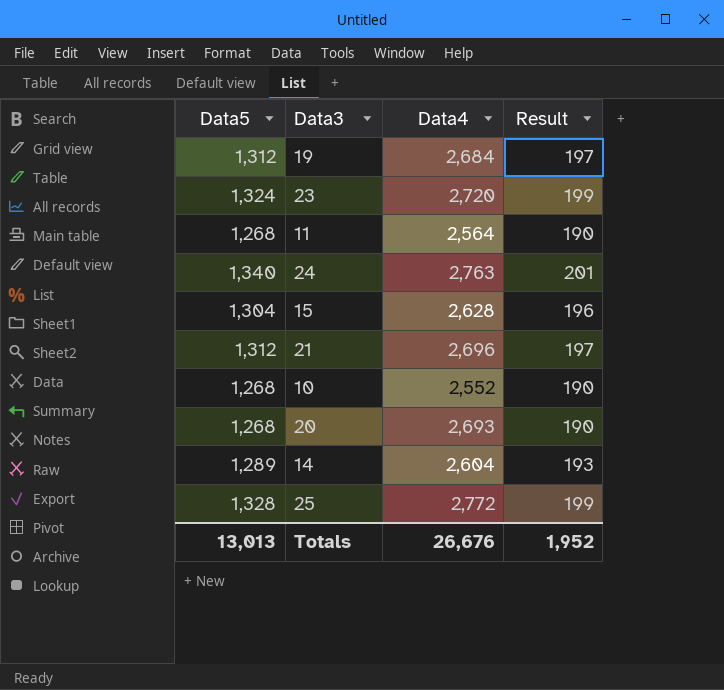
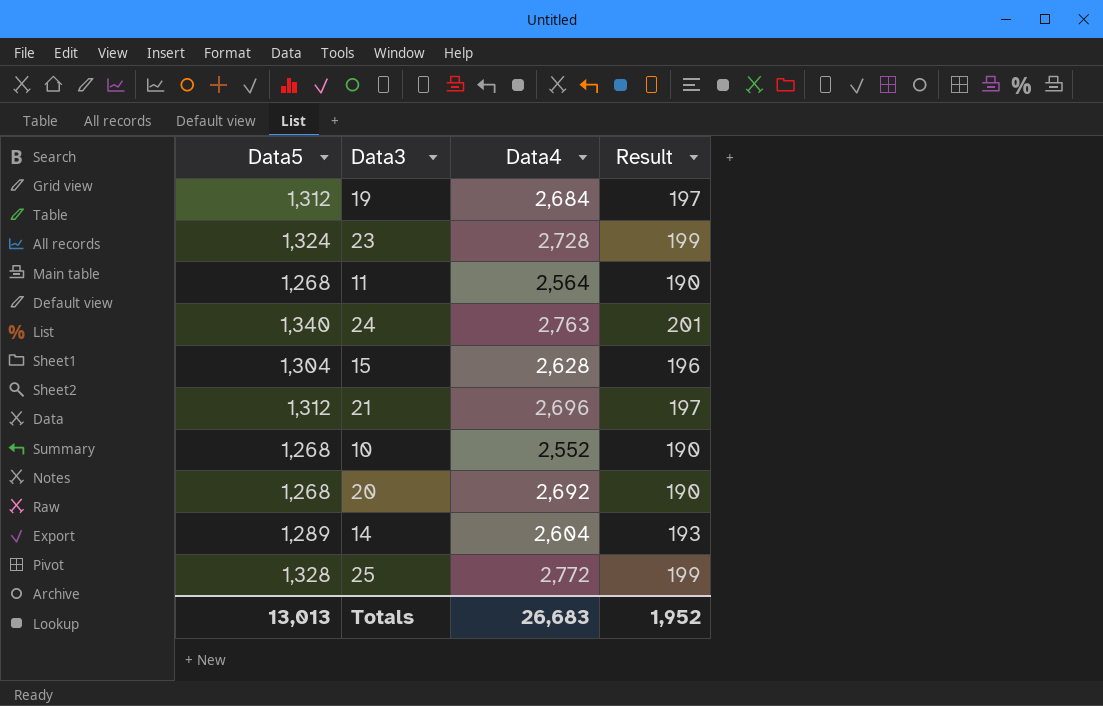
23 | Data4: 2,720 -> 2,728
20 | Data4: 2,693 -> 2,692
Totals | Data4: 26,676 -> 26,683

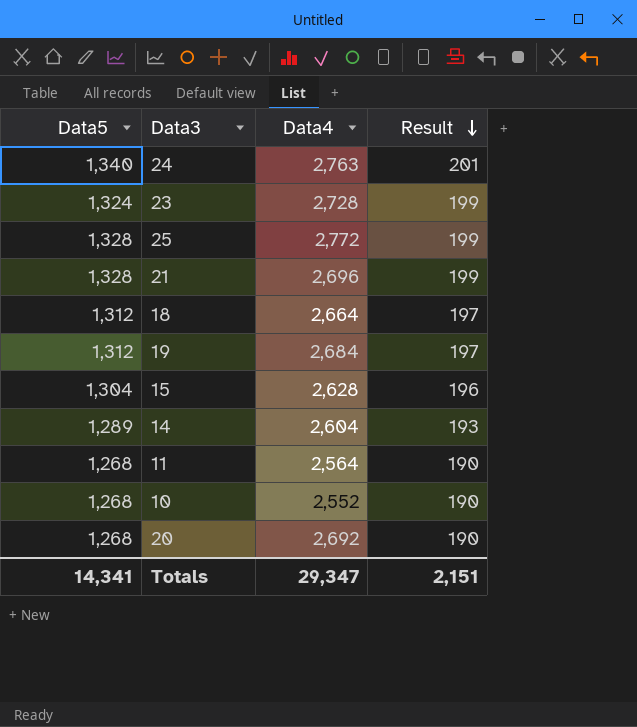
row order: none -> Result descending
21 | Data5: 1,312 -> 1,328
21 | Result: 197 -> 199
row 18: none -> 1,312 | 2,664 | 197
Totals | Data5: 13,013 -> 14,341
Totals | Data4: 26,683 -> 29,347
Totals | Result: 1,952 -> 2,151

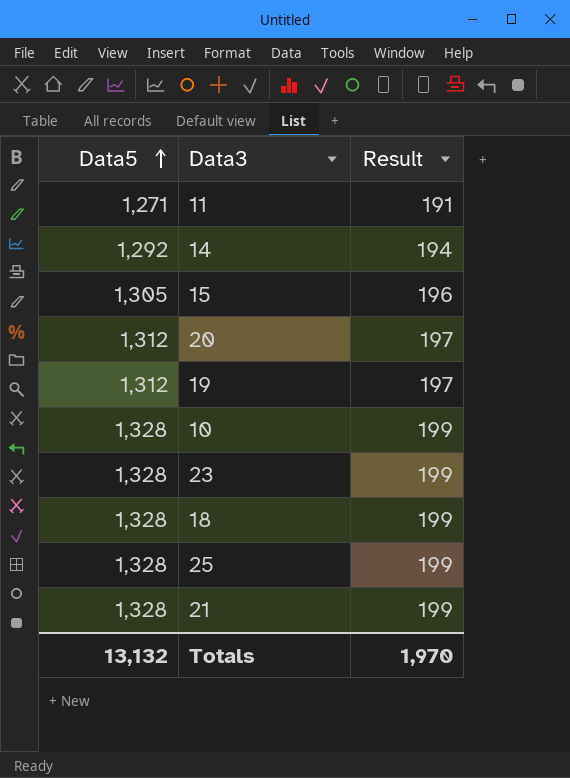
row order: Result descending -> Data5 ascending
column Data4 | position: 3 -> none
row 24: 1,340 | 2,763 | 201 -> none
11 | Data5: 1,268 -> 1,271
11 | Result: 190 -> 191
14 | Data5: 1,289 -> 1,292
14 | Result: 193 -> 194
15 | Data5: 1,304 -> 1,305
20 | Data5: 1,268 -> 1,312
20 | Result: 190 -> 197
10 | Data5: 1,268 -> 1,328
10 | Result: 190 -> 199
23 | Data5: 1,324 -> 1,328
18 | Data5: 1,312 -> 1,328
18 | Result: 197 -> 199
Totals | Data5: 14,341 -> 13,132
Totals | Result: 2,151 -> 1,970

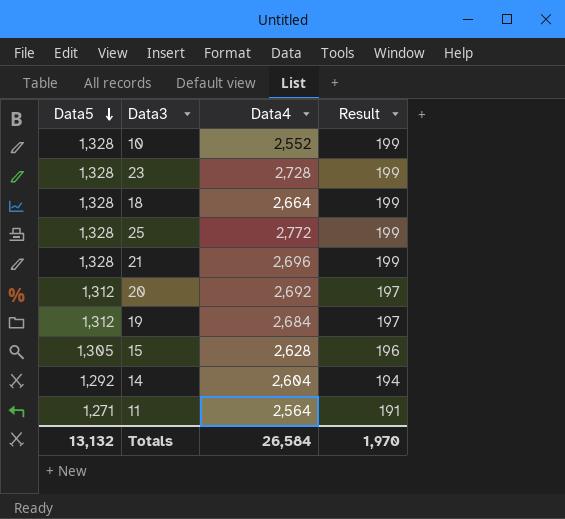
row order: Data5 ascending -> Data5 descending
column Data4 | position: none -> 3

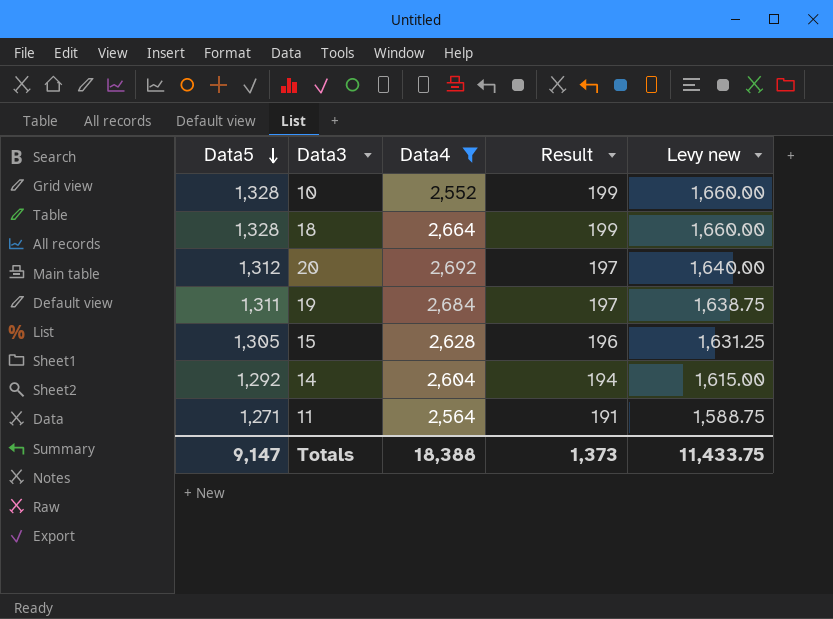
filter: none -> Data4 <= 2,692
column Levy new | formula: none -> [Data5] * 1.25
19 | Data5: 1,312 -> 1,311
Totals | Data5: 13,132 -> 9,147
Totals | Data4: 26,584 -> 18,388
Totals | Result: 1,970 -> 1,373

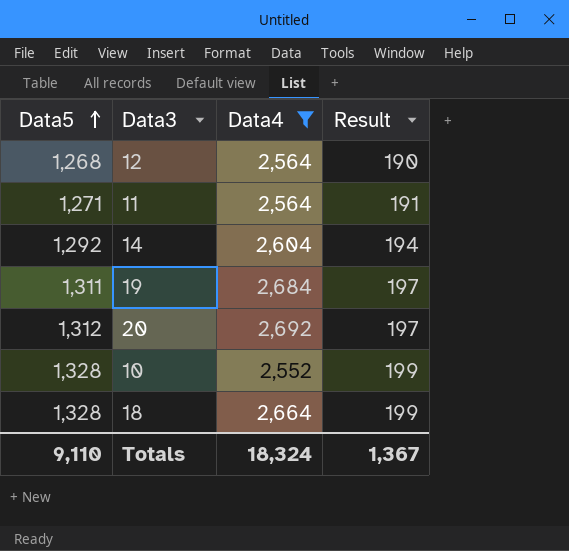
row order: Data5 descending -> Data5 ascending
column Levy new | formula: [Data5] * 1.25 -> none
row 15: 1,305 | 2,628 | 196 | 1,631.25 -> none
row 12: none -> 1,268 | 2,564 | 190
Totals | Data5: 9,147 -> 9,110
Totals | Data4: 18,388 -> 18,324
Totals | Result: 1,373 -> 1,367

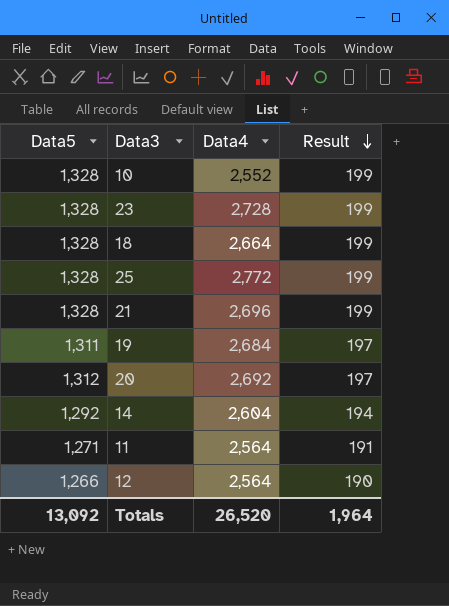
filter: Data4 <= 2,692 -> none
row order: Data5 ascending -> Result descending
12 | Data5: 1,268 -> 1,266
Totals | Data5: 9,110 -> 13,092
Totals | Data4: 18,324 -> 26,520
Totals | Result: 1,367 -> 1,964

